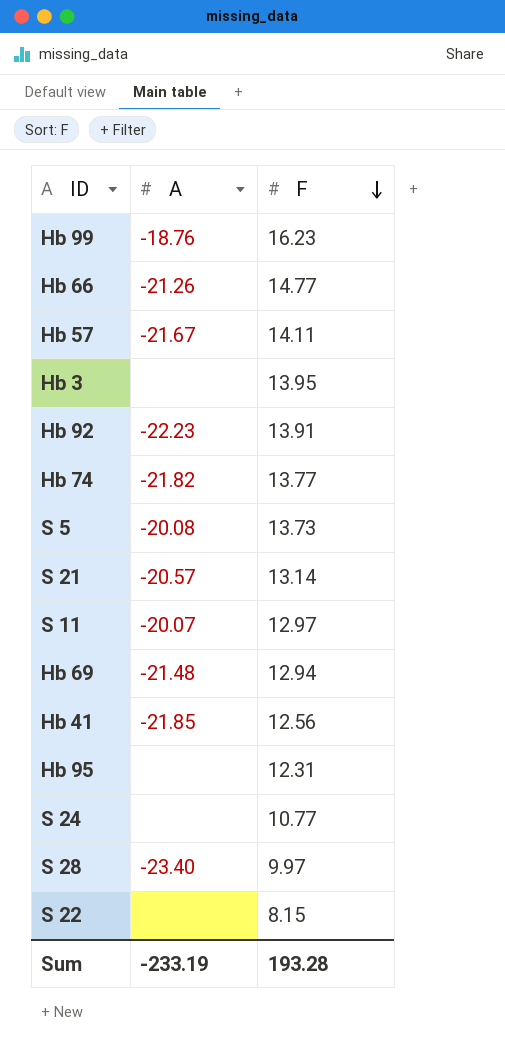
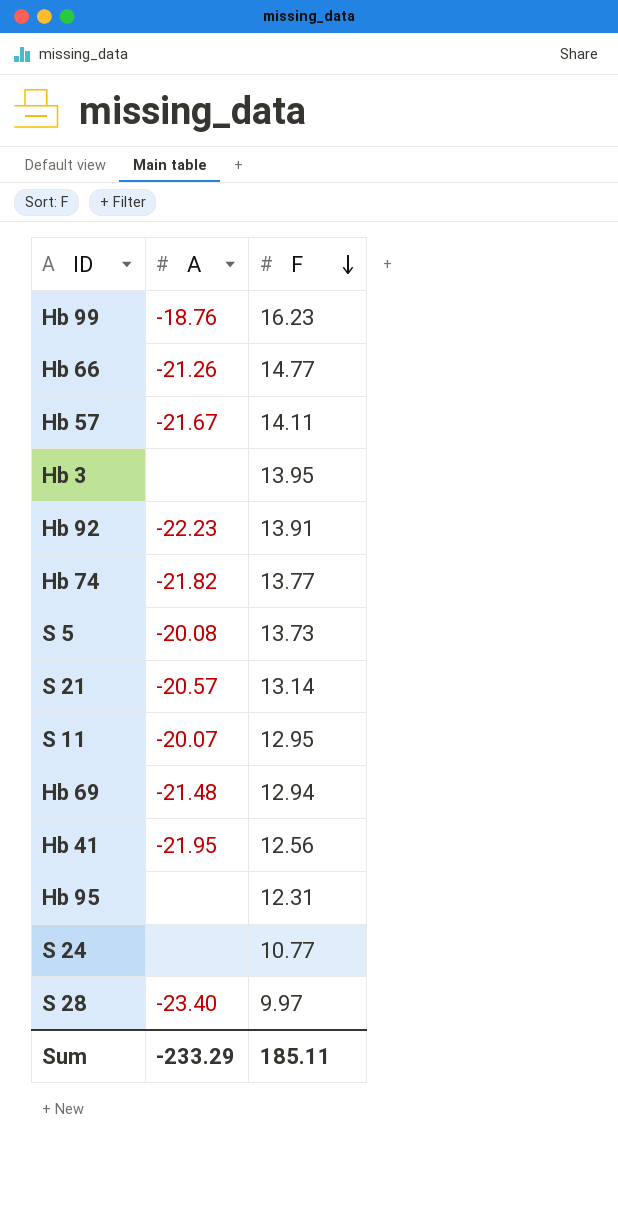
row S 22: none | 8.15 -> none
S 11 | F: 12.97 -> 12.95
Hb 41 | A: -21.85 -> -21.95
Sum | A: -233.19 -> -233.29
Sum | F: 193.28 -> 185.11

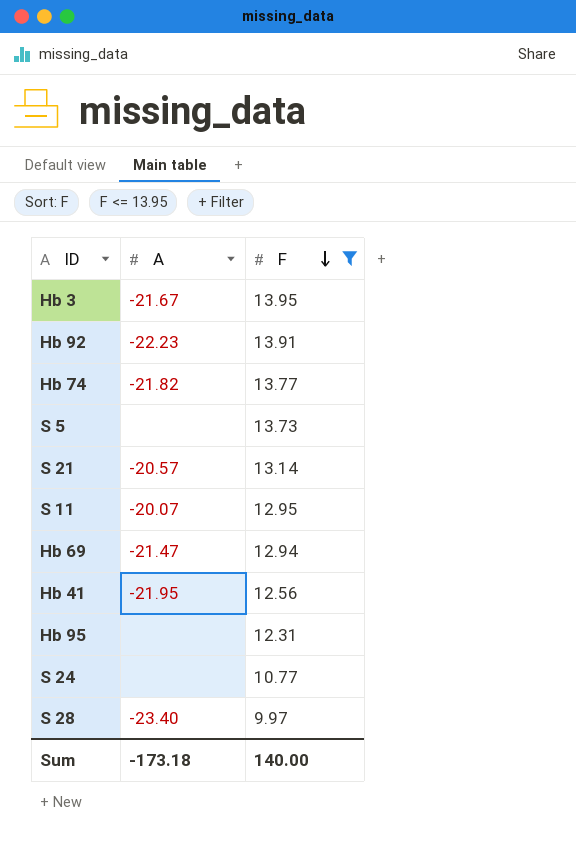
filter: none -> F <= 13.95
Hb 3 | A: none -> -21.67
S 5 | A: -20.08 -> none
Hb 69 | A: -21.48 -> -21.47
Sum | A: -233.29 -> -173.18
Sum | F: 185.11 -> 140.00

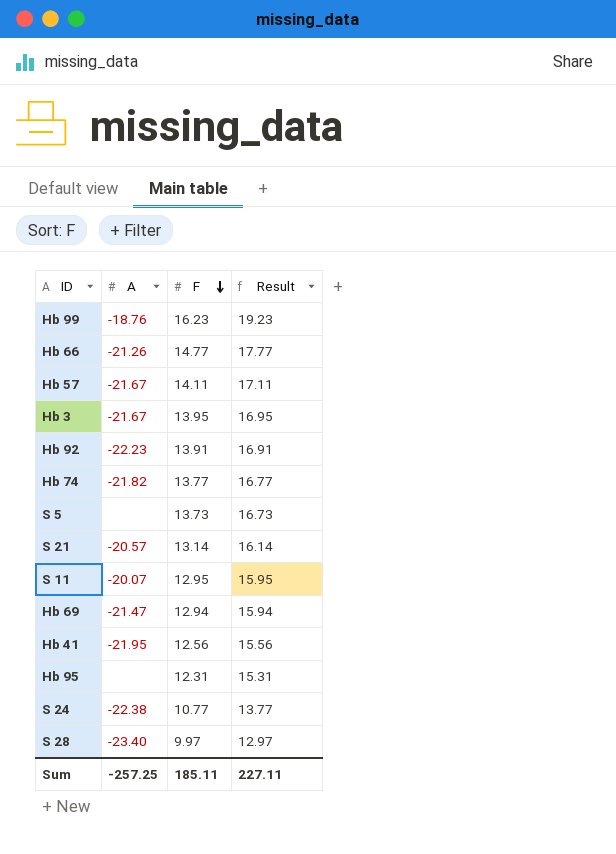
filter: F <= 13.95 -> none
column Result | formula: none -> [F] + 3
S 24 | A: none -> -22.38
Sum | A: -173.18 -> -257.25
Sum | F: 140.00 -> 185.11

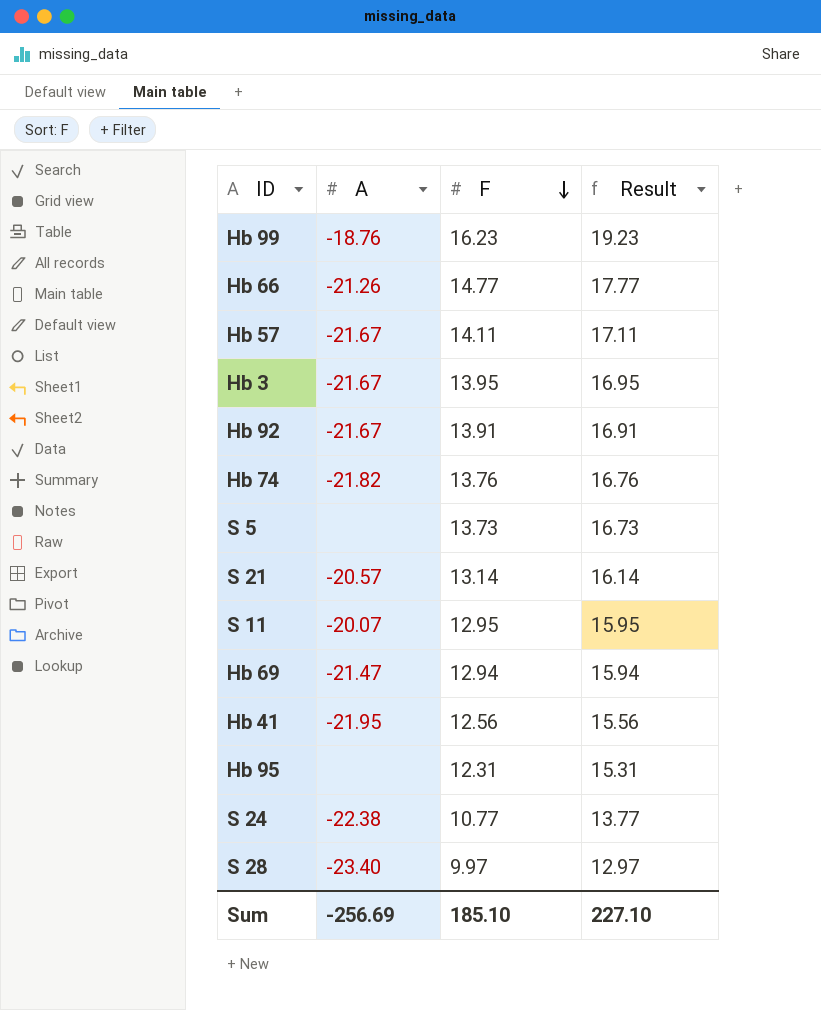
Hb 92 | A: -22.23 -> -21.67
Hb 74 | F: 13.77 -> 13.76
Hb 74 | Result: 16.77 -> 16.76
Sum | A: -257.25 -> -256.69
Sum | F: 185.11 -> 185.10
Sum | Result: 227.11 -> 227.10

